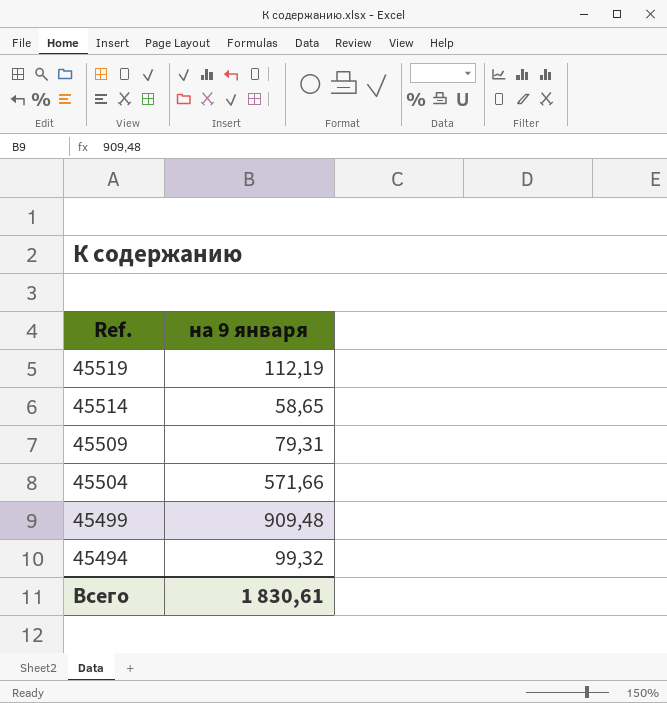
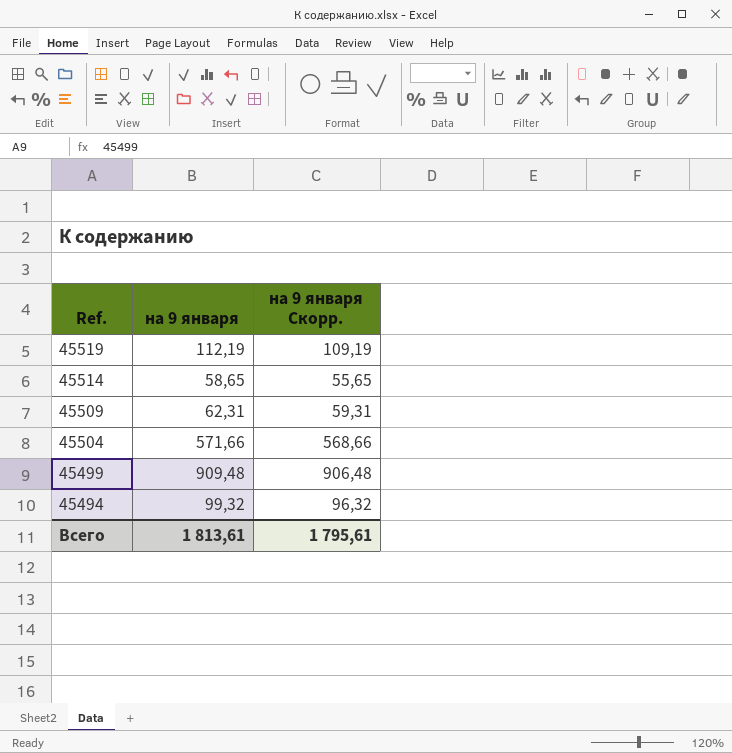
column на 9 января Скорр. | formula: none -> [на 9 января] - 3
45509 | на 9 января: 79,31 -> 62,31
Всего | на 9 января: 1 830,61 -> 1 813,61

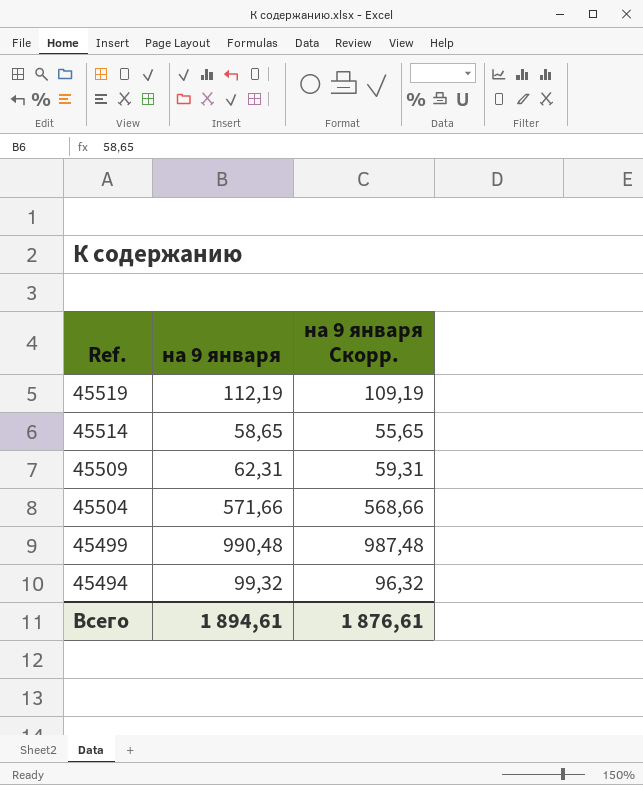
45499 | на 9 января: 909,48 -> 990,48
45499 | на 9 января Скорр.: 906,48 -> 987,48
Всего | на 9 января: 1 813,61 -> 1 894,61
Всего | на 9 января Скорр.: 1 795,61 -> 1 876,61

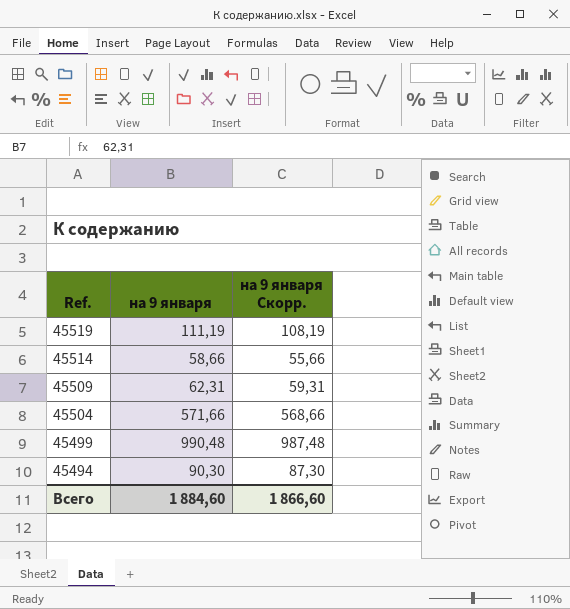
45519 | на 9 января: 112,19 -> 111,19
45519 | на 9 января Скорр.: 109,19 -> 108,19
45514 | на 9 января: 58,65 -> 58,66
45514 | на 9 января Скорр.: 55,65 -> 55,66
45494 | на 9 января: 99,32 -> 90,30
45494 | на 9 января Скорр.: 96,32 -> 87,30
Всего | на 9 января: 1 894,61 -> 1 884,60
Всего | на 9 января Скорр.: 1 876,61 -> 1 866,60

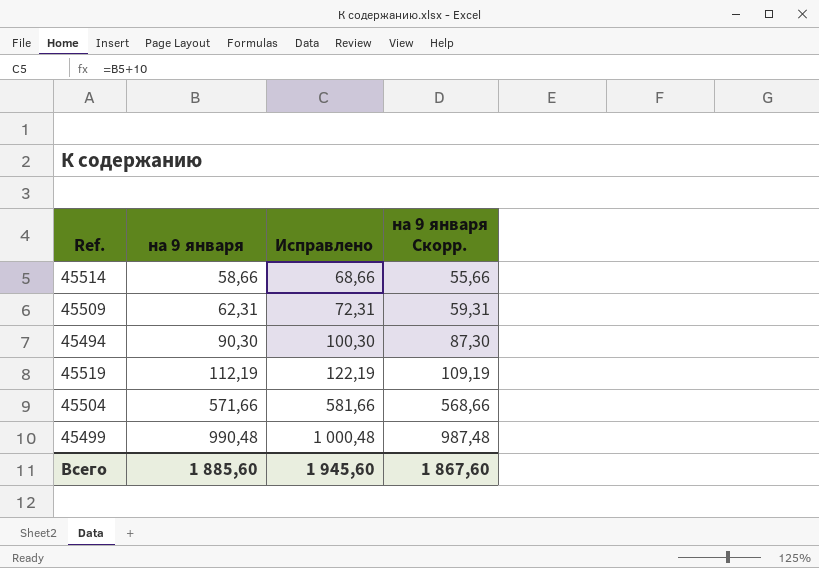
row order: Ref. descending -> на 9 января ascending
column Исправлено | formula: none -> [на 9 января] + 10
45519 | на 9 января: 111,19 -> 112,19
45519 | на 9 января Скорр.: 108,19 -> 109,19
Всего | на 9 января: 1 884,60 -> 1 885,60
Всего | на 9 января Скорр.: 1 866,60 -> 1 867,60

